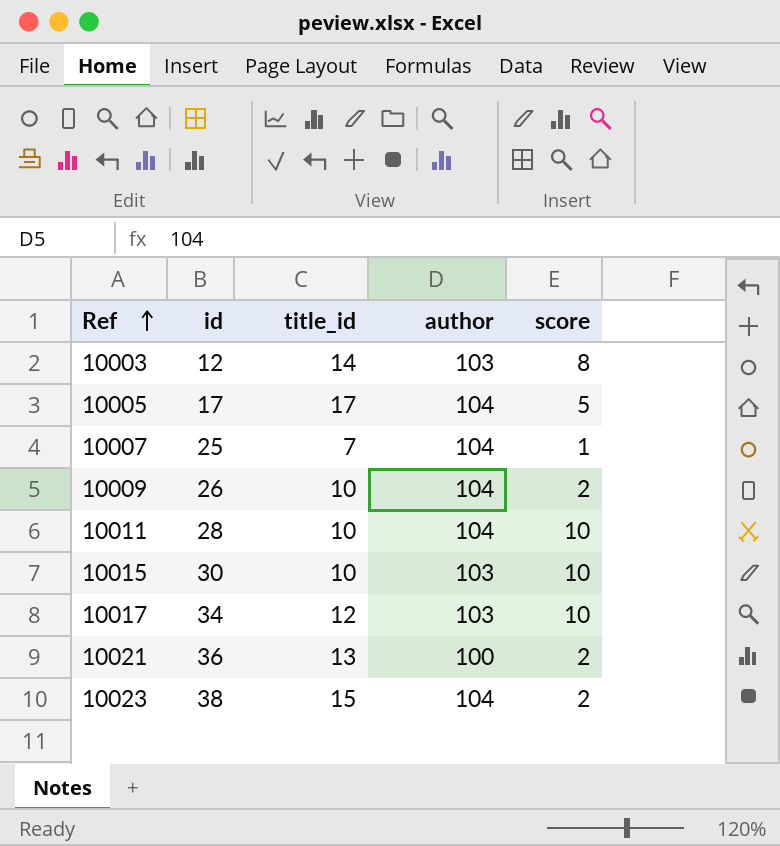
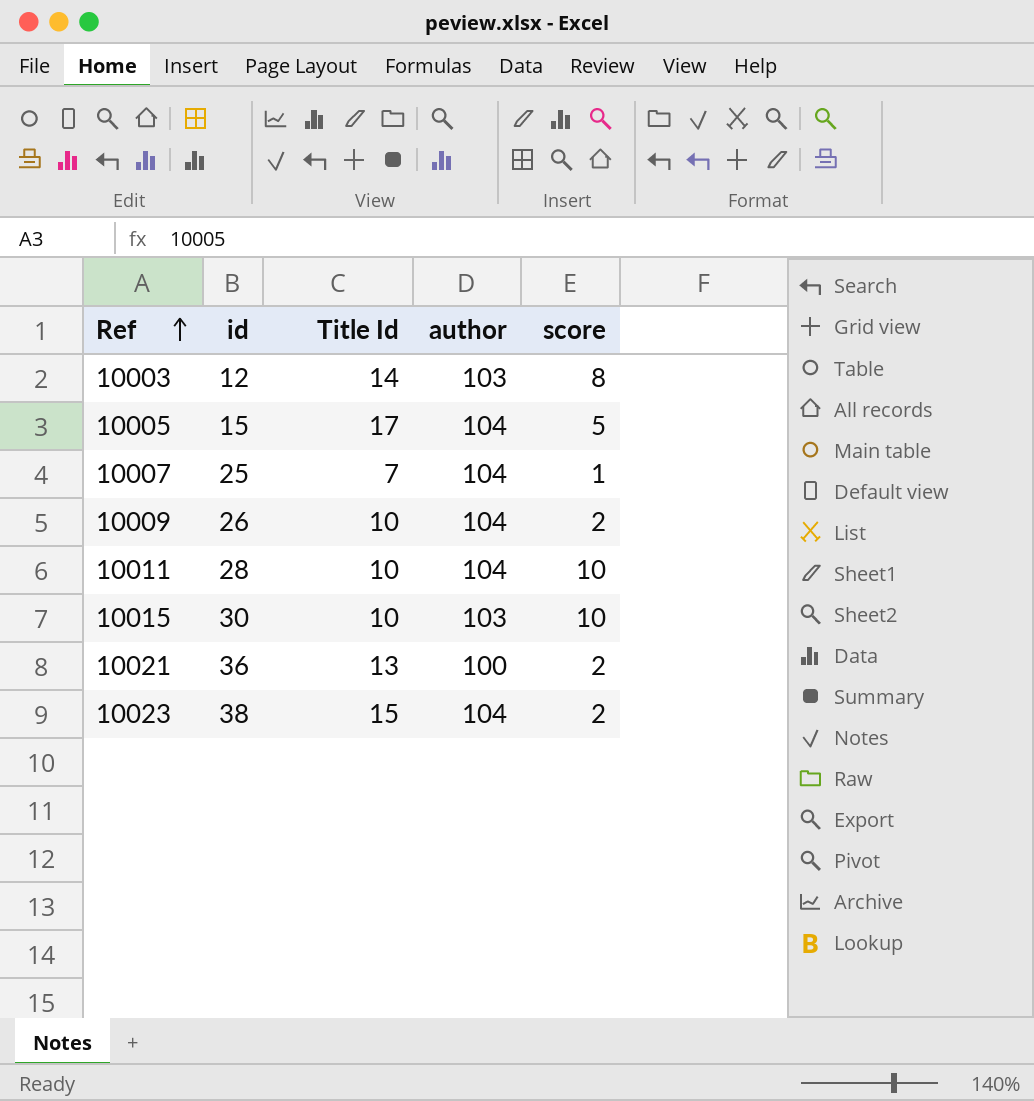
column name: title_id -> Title Id
row 10017: 34 | 12 | 103 | 10 -> none
10005 | id: 17 -> 15

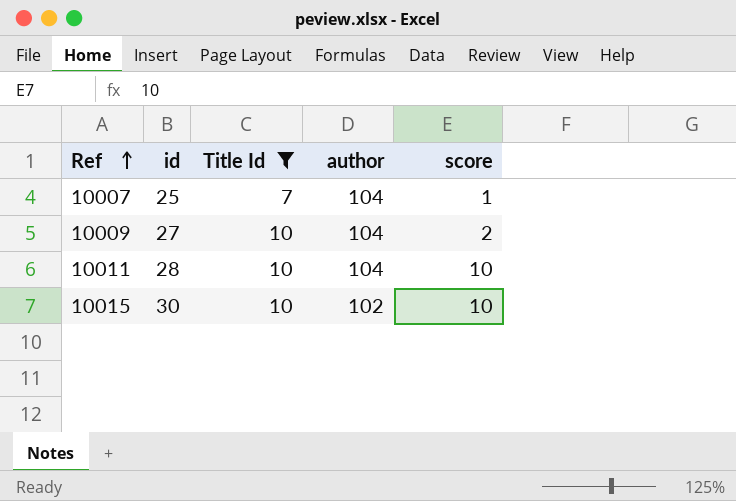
filter: none -> Title Id <= 10
10009 | id: 26 -> 27
10015 | author: 103 -> 102

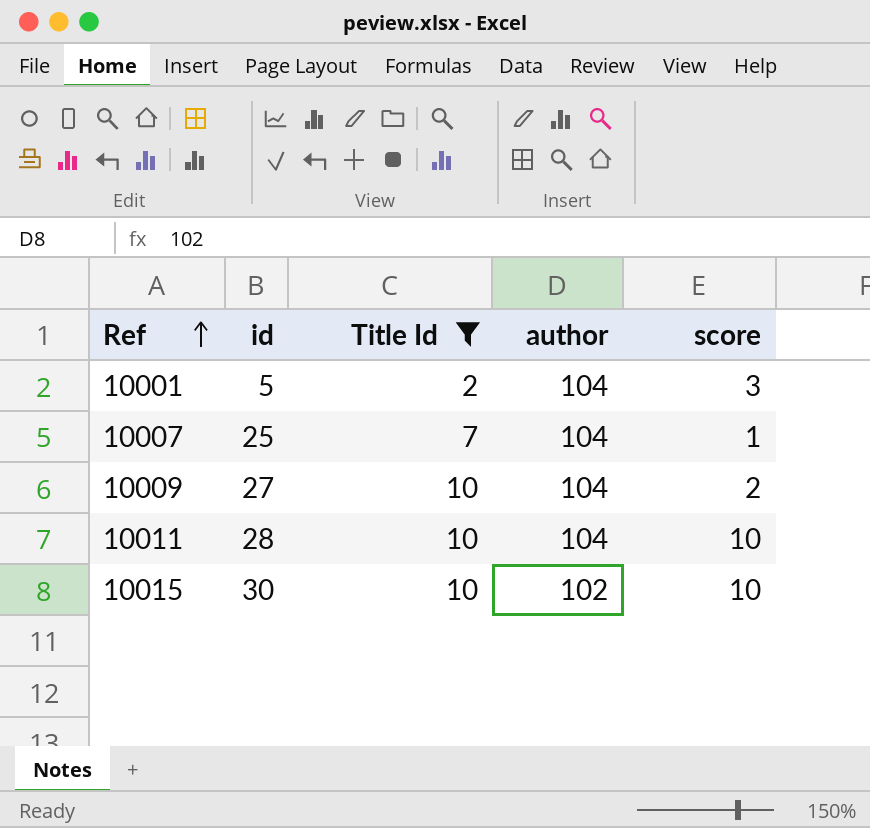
row 10001: none -> 5 | 2 | 104 | 3

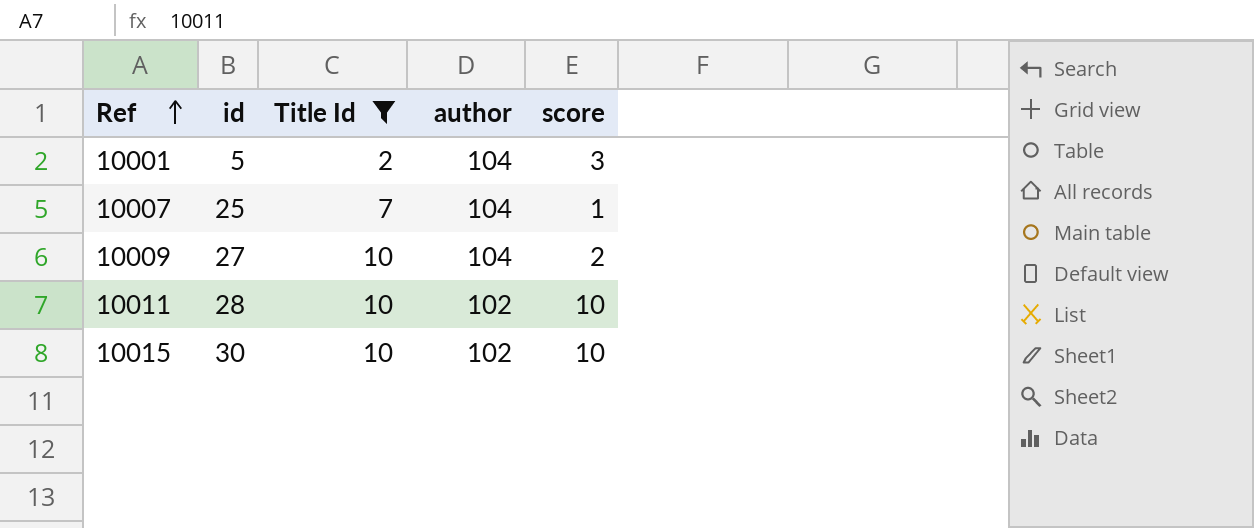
10011 | author: 104 -> 102

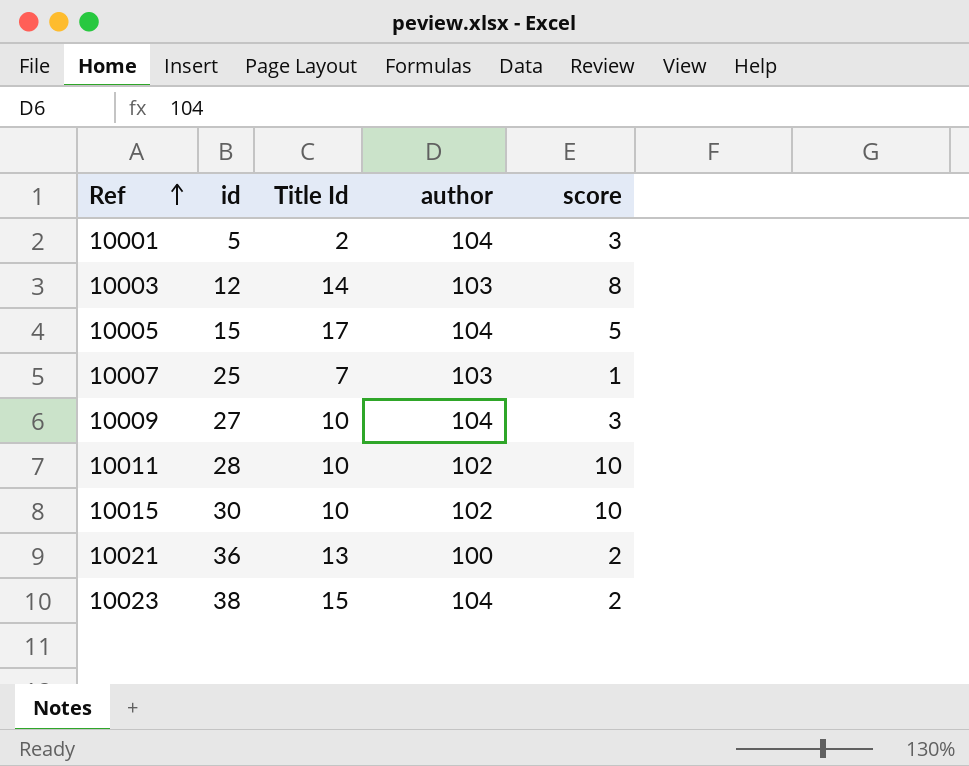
filter: Title Id <= 10 -> none
10007 | author: 104 -> 103
10009 | score: 2 -> 3

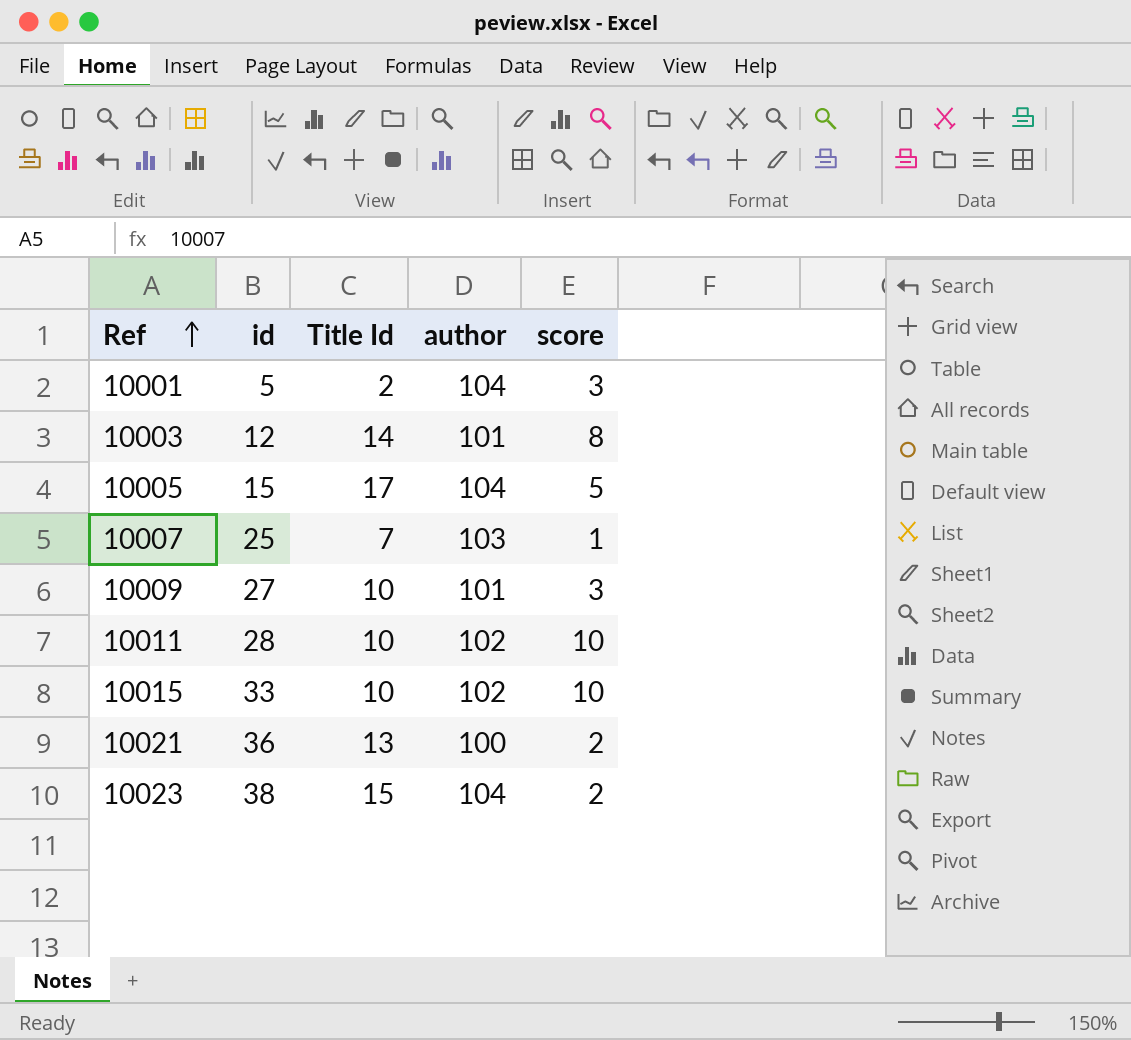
10003 | author: 103 -> 101
10009 | author: 104 -> 101
10015 | id: 30 -> 33

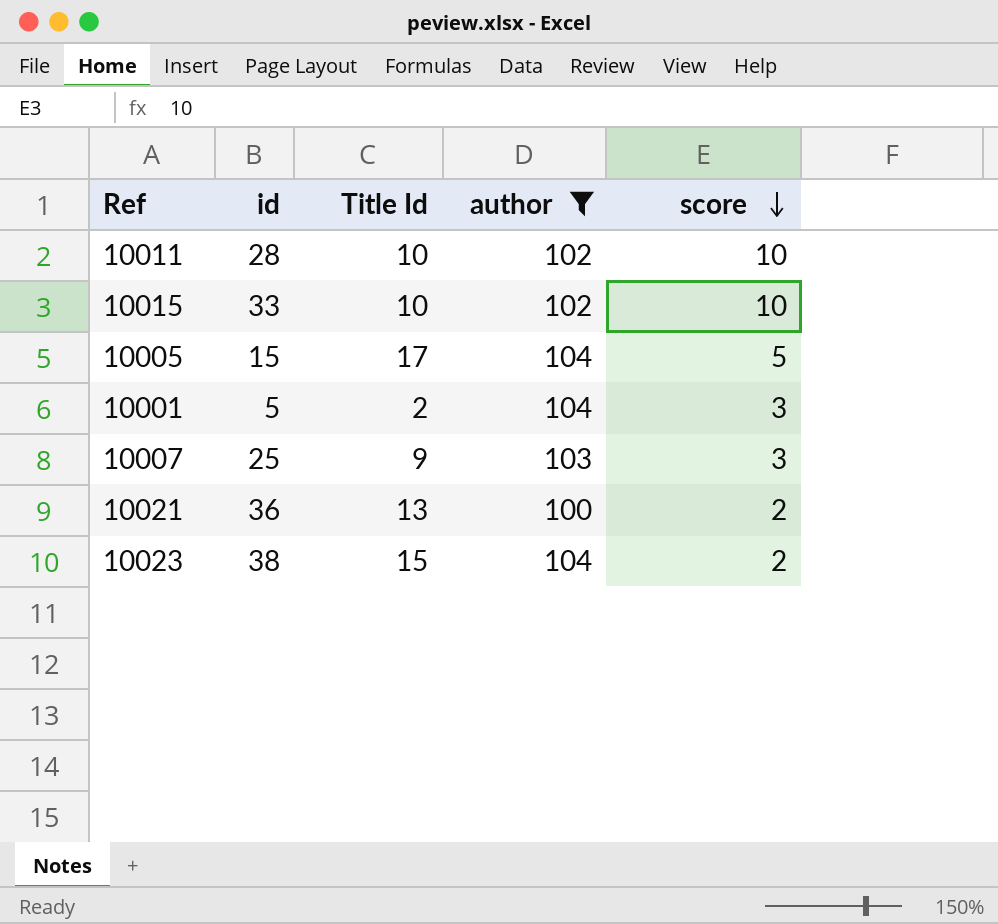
filter: none -> author != 101
row order: Ref ascending -> score descending
10007 | Title Id: 7 -> 9
10007 | score: 1 -> 3

